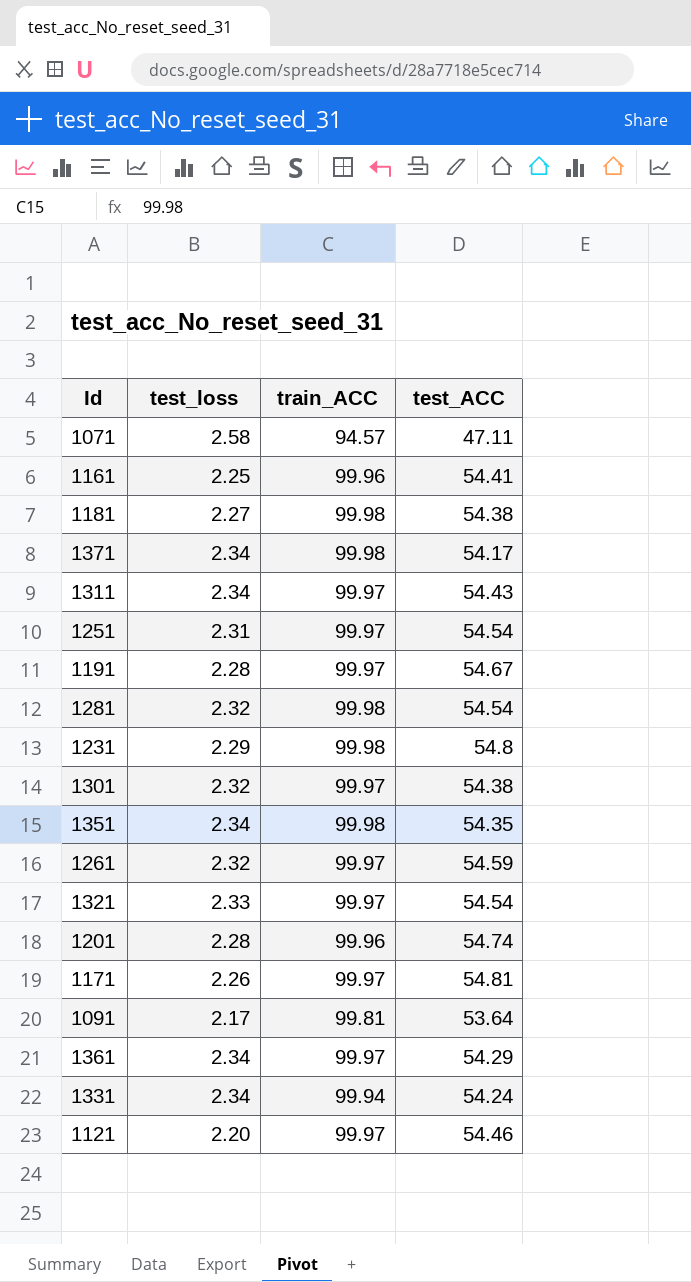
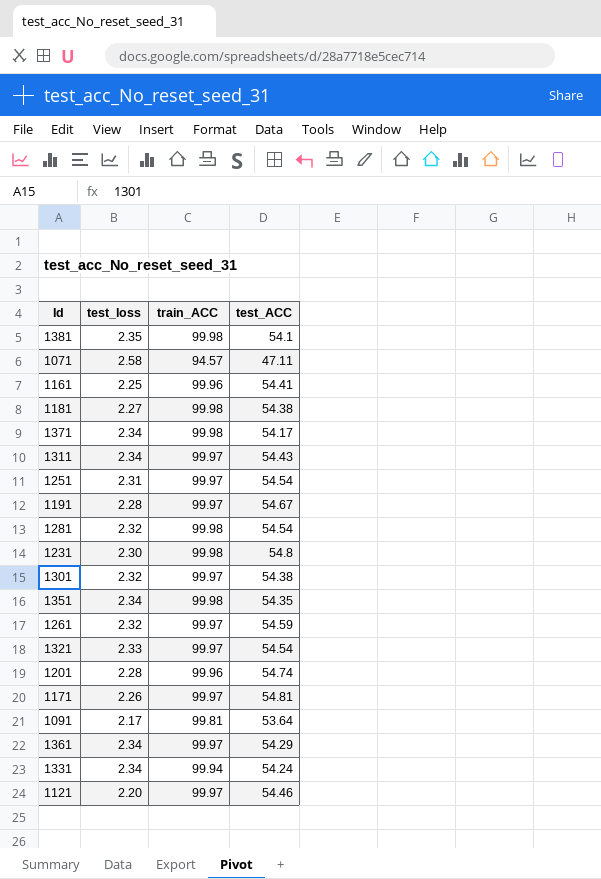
row 1381: none -> 2.35 | 99.98 | 54.1
1231 | test_loss: 2.29 -> 2.30

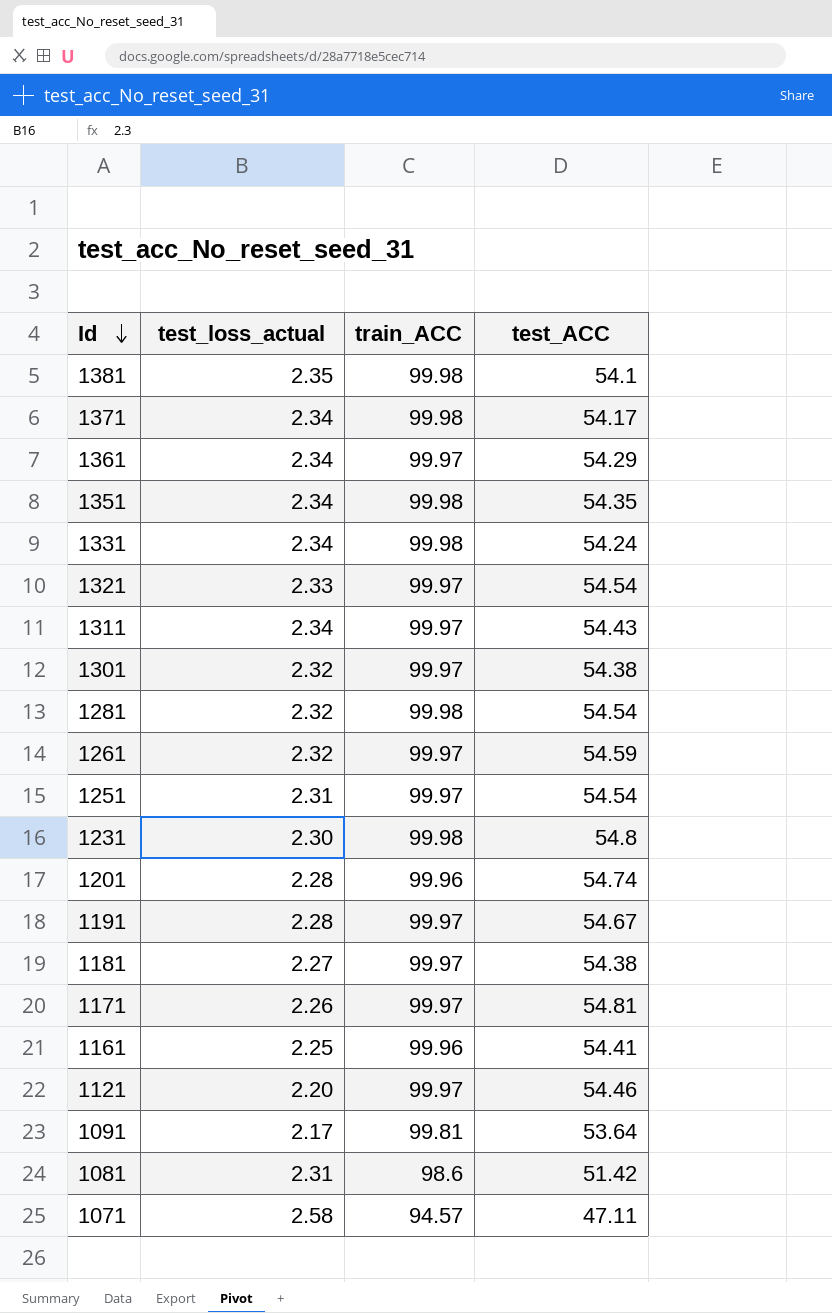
row order: none -> Id descending
column name: test_loss -> test_loss_actual
1331 | train_ACC: 99.94 -> 99.98
1181 | train_ACC: 99.98 -> 99.97
row 1081: none -> 2.31 | 98.6 | 51.42

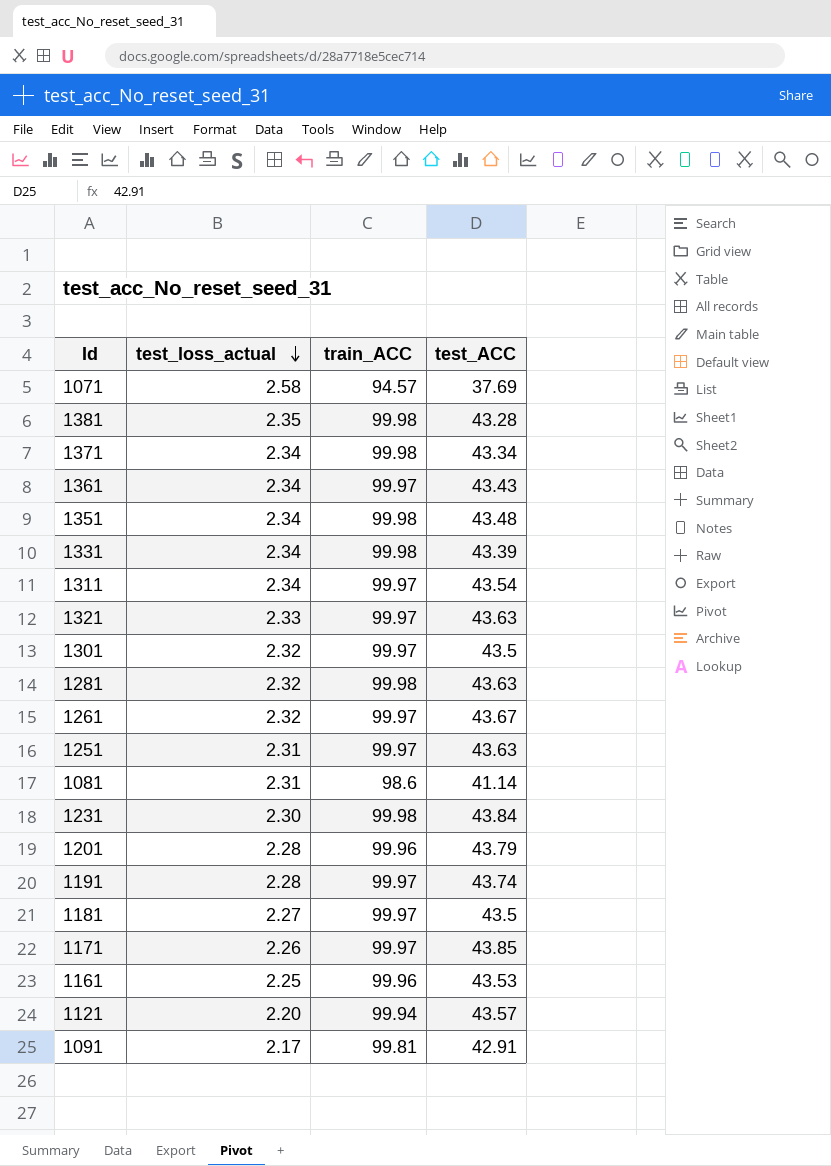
row order: Id descending -> test_loss_actual descending
1071 | test_ACC: 47.11 -> 37.69
1381 | test_ACC: 54.1 -> 43.28
1371 | test_ACC: 54.17 -> 43.34
1361 | test_ACC: 54.29 -> 43.43
1351 | test_ACC: 54.35 -> 43.48
1331 | test_ACC: 54.24 -> 43.39
1311 | test_ACC: 54.43 -> 43.54
1321 | test_ACC: 54.54 -> 43.63
1301 | test_ACC: 54.38 -> 43.5
1281 | test_ACC: 54.54 -> 43.63
1261 | test_ACC: 54.59 -> 43.67
1251 | test_ACC: 54.54 -> 43.63
1081 | test_ACC: 51.42 -> 41.14
1231 | test_ACC: 54.8 -> 43.84
1201 | test_ACC: 54.74 -> 43.79
1191 | test_ACC: 54.67 -> 43.74
1181 | test_ACC: 54.38 -> 43.5
1171 | test_ACC: 54.81 -> 43.85
1161 | test_ACC: 54.41 -> 43.53
1121 | train_ACC: 99.97 -> 99.94
1121 | test_ACC: 54.46 -> 43.57
1091 | test_ACC: 53.64 -> 42.91

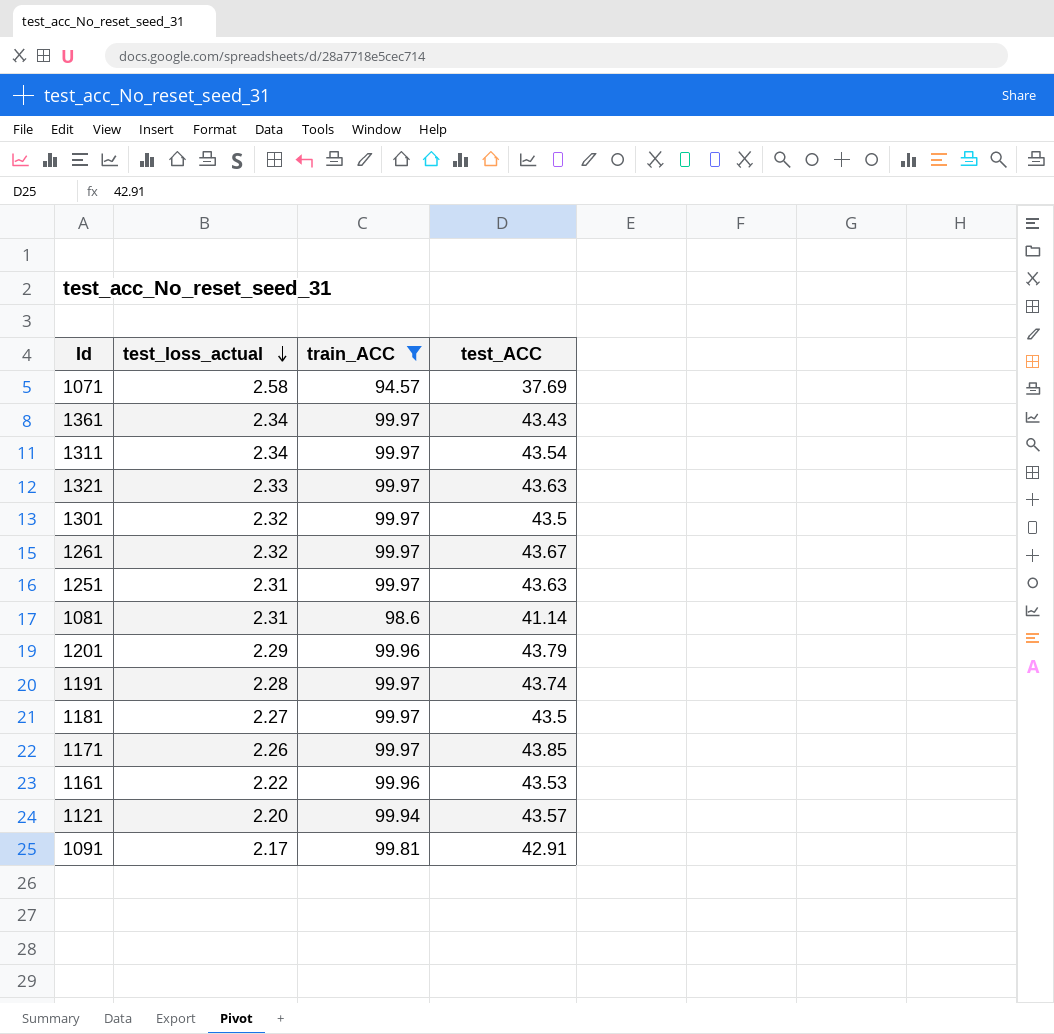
filter: none -> train_ACC != 99.98
1201 | test_loss_actual: 2.28 -> 2.29
1161 | test_loss_actual: 2.25 -> 2.22

